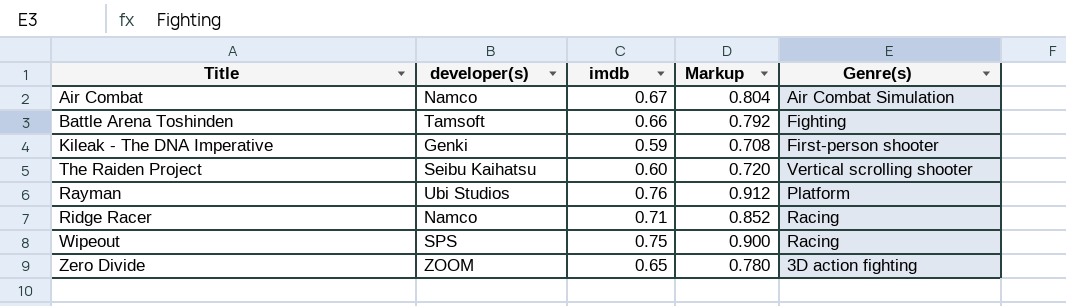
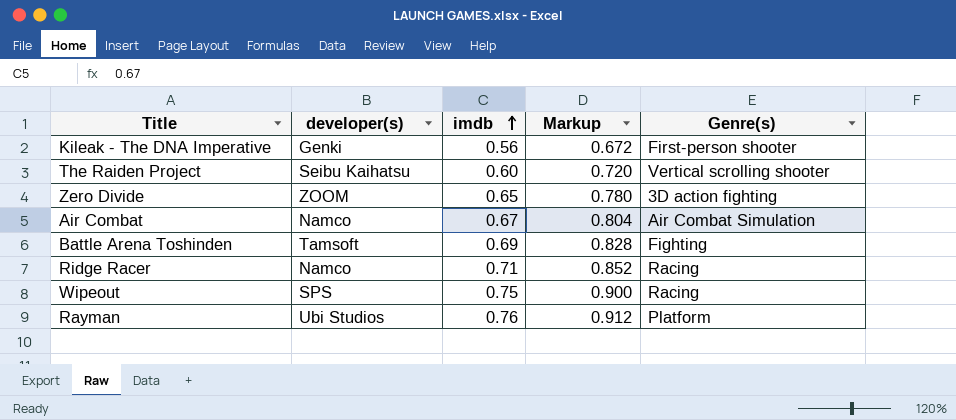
row order: none -> imdb ascending
Kileak - The DNA Imperative | imdb: 0.59 -> 0.56
Kileak - The DNA Imperative | Markup: 0.708 -> 0.672
Battle Arena Toshinden | imdb: 0.66 -> 0.69
Battle Arena Toshinden | Markup: 0.792 -> 0.828

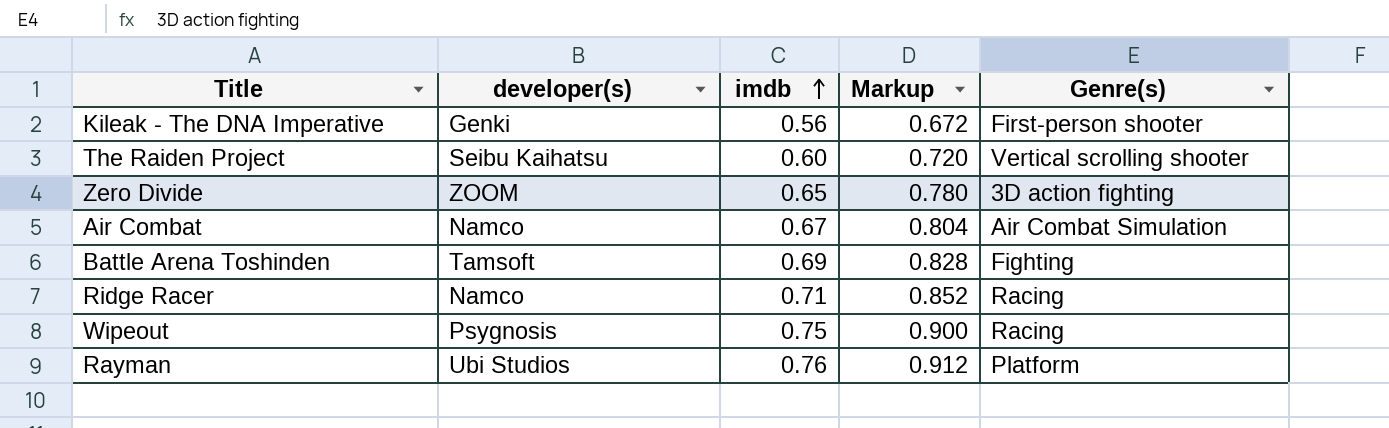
Wipeout | developer(s): SPS -> Psygnosis

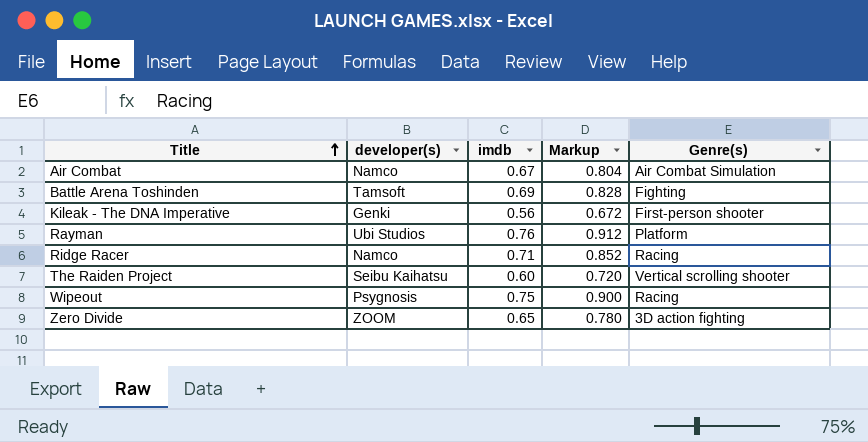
row order: imdb ascending -> Title ascending

